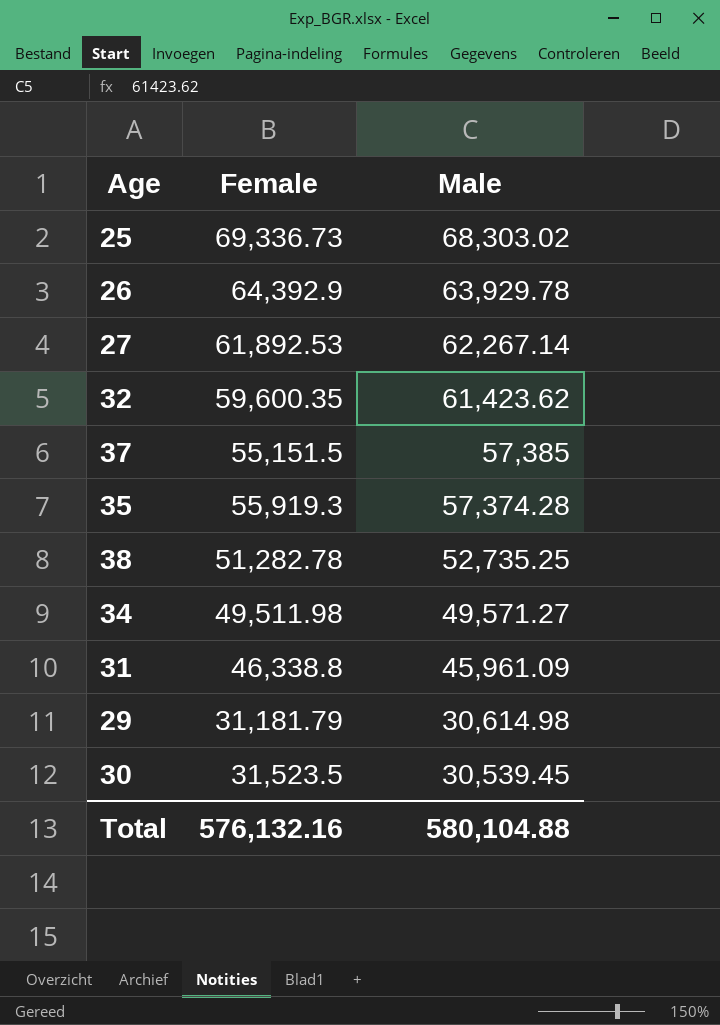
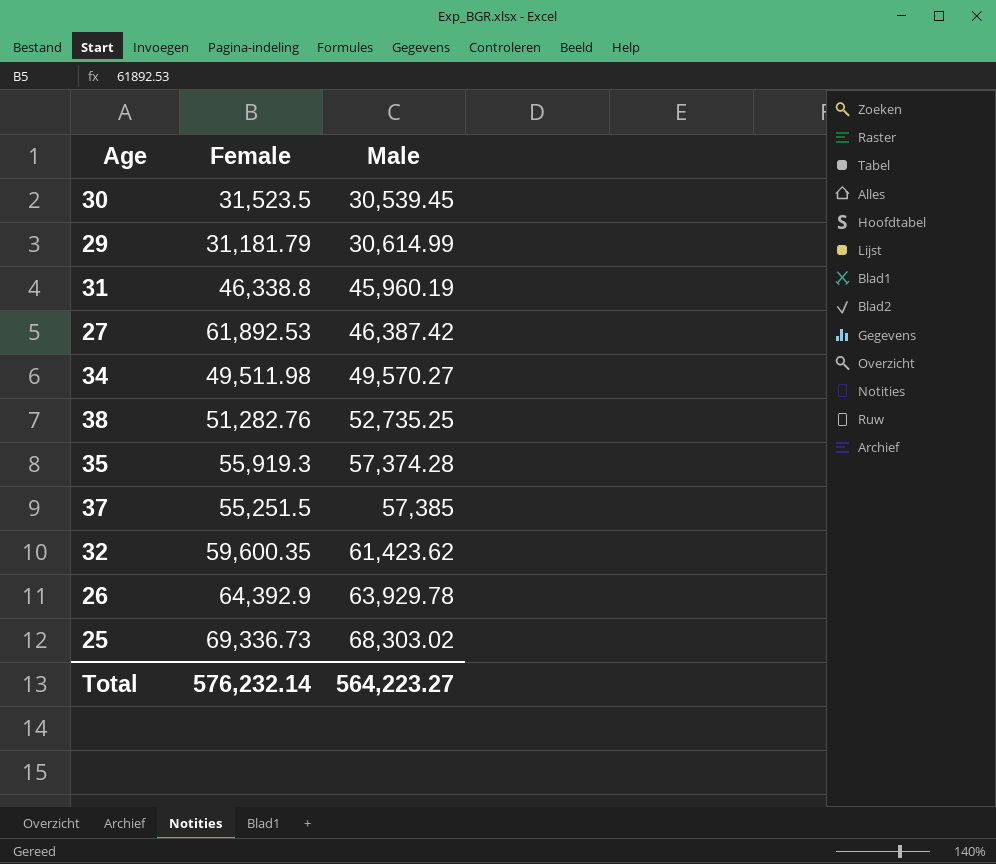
row order: Male descending -> Male ascending
29 | Male: 30,614.98 -> 30,614.99
31 | Male: 45,961.09 -> 45,960.19
27 | Male: 62,267.14 -> 46,387.42
34 | Male: 49,571.27 -> 49,570.27
38 | Female: 51,282.78 -> 51,282.76
37 | Female: 55,151.5 -> 55,251.5
Total | Female: 576,132.16 -> 576,232.14
Total | Male: 580,104.88 -> 564,223.27

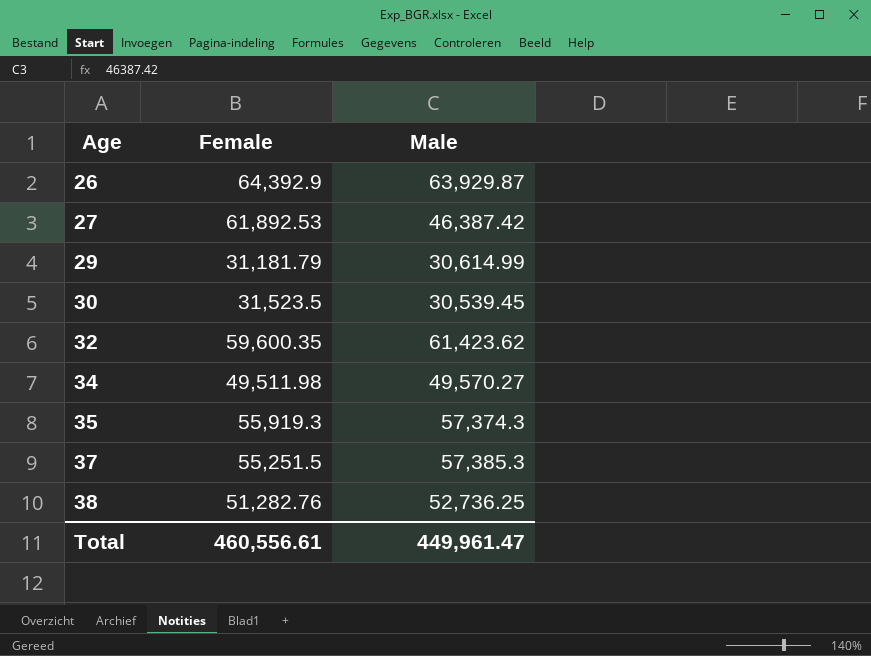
row order: Male ascending -> Age ascending
row 31: 46,338.8 | 45,960.19 -> none
row 25: 69,336.73 | 68,303.02 -> none
26 | Male: 63,929.78 -> 63,929.87
35 | Male: 57,374.28 -> 57,374.3
37 | Male: 57,385 -> 57,385.3
38 | Male: 52,735.25 -> 52,736.25
Total | Female: 576,232.14 -> 460,556.61
Total | Male: 564,223.27 -> 449,961.47

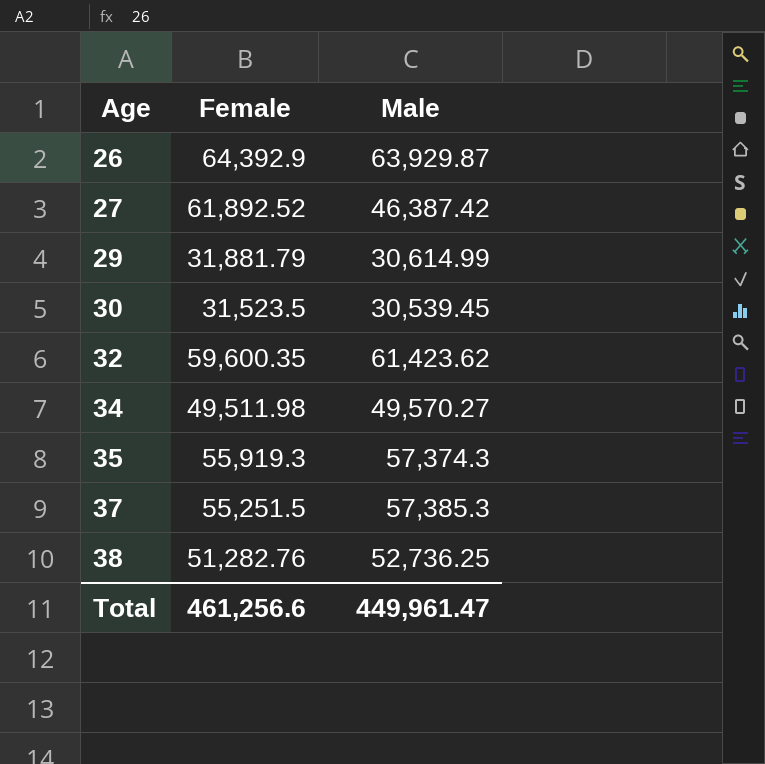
27 | Female: 61,892.53 -> 61,892.52
29 | Female: 31,181.79 -> 31,881.79
Total | Female: 460,556.61 -> 461,256.6

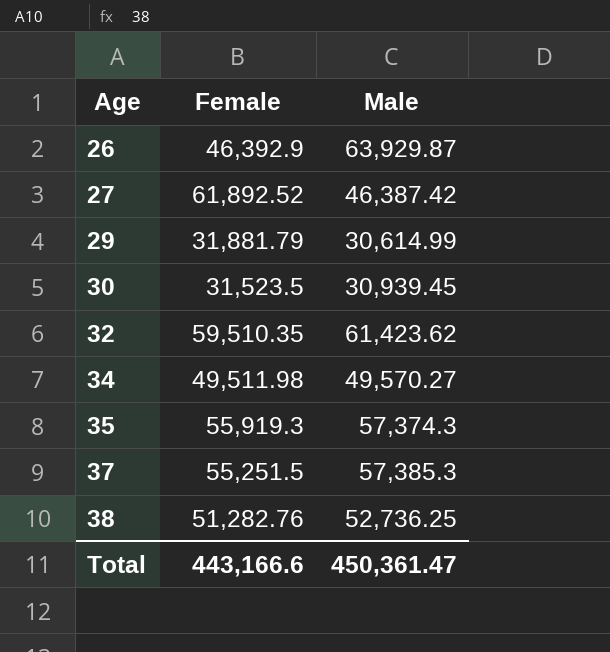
26 | Female: 64,392.9 -> 46,392.9
30 | Male: 30,539.45 -> 30,939.45
32 | Female: 59,600.35 -> 59,510.35
Total | Female: 461,256.6 -> 443,166.6
Total | Male: 449,961.47 -> 450,361.47

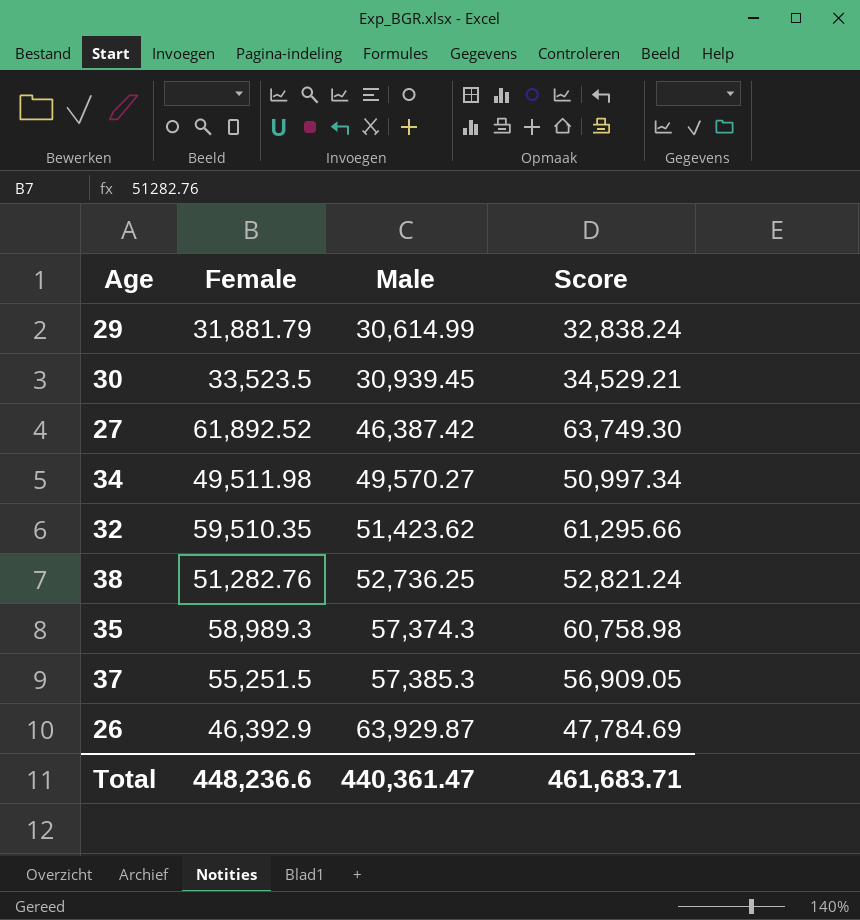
row order: Age ascending -> Male ascending
column Score | formula: none -> [Female] * 1.03
30 | Female: 31,523.5 -> 33,523.5
32 | Male: 61,423.62 -> 51,423.62
35 | Female: 55,919.3 -> 58,989.3
Total | Female: 443,166.6 -> 448,236.6
Total | Male: 450,361.47 -> 440,361.47

